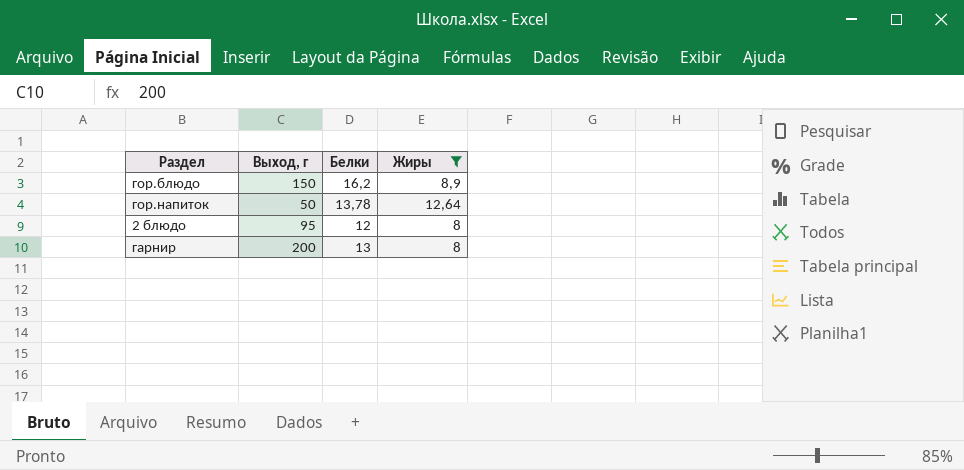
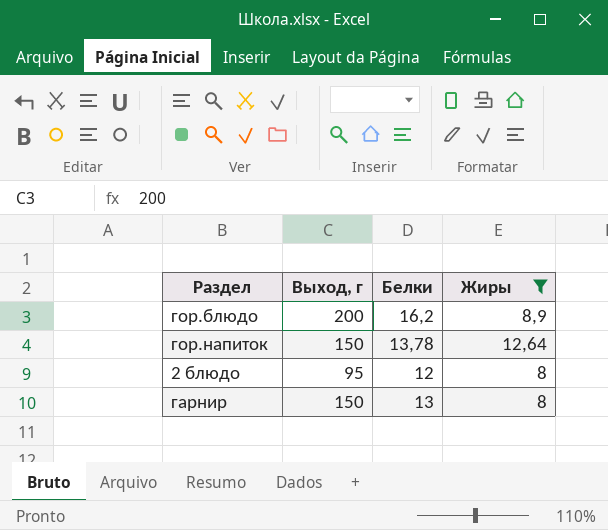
гор.блюдо | Выход, г: 150 -> 200
гор.напиток | Выход, г: 50 -> 150
гарнир | Выход, г: 200 -> 150

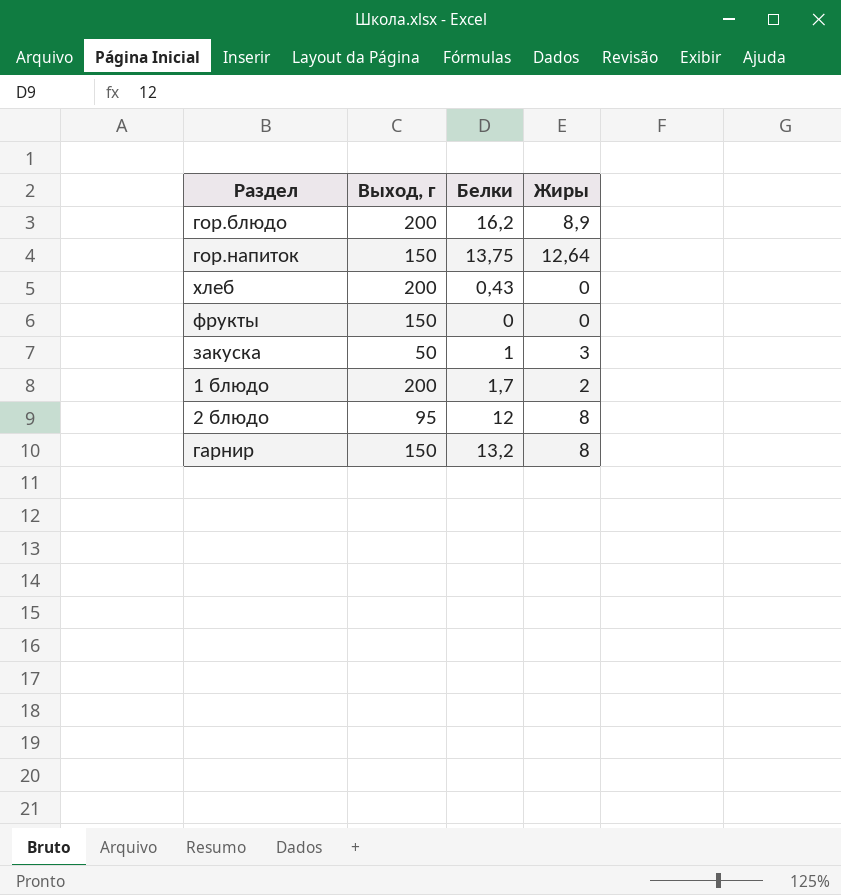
filter: Жиры >= 8 -> none
гор.напиток | Белки: 13,78 -> 13,75
гарнир | Белки: 13 -> 13,2

